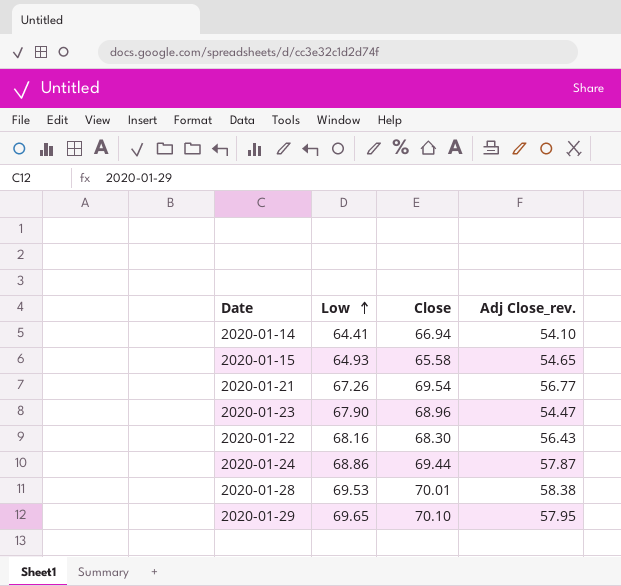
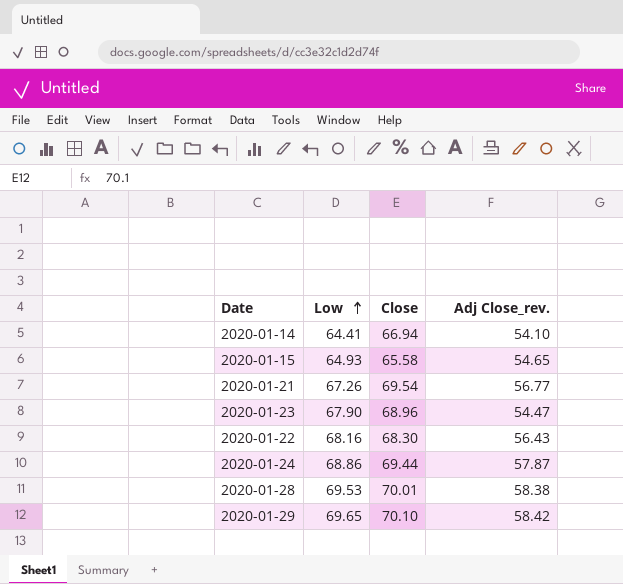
2020-01-29 | Adj Close_rev.: 57.95 -> 58.42

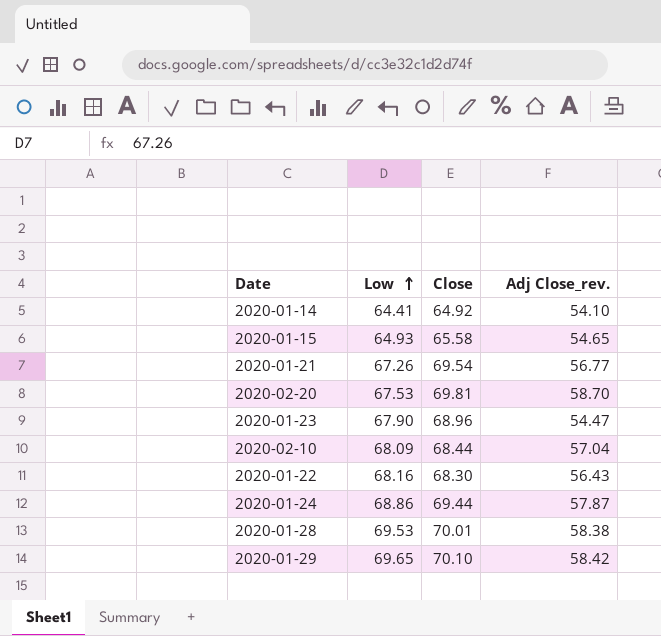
2020-01-14 | Close: 66.94 -> 64.92
row 2020-02-20: none -> 67.53 | 69.81 | 58.70
row 2020-02-10: none -> 68.09 | 68.44 | 57.04

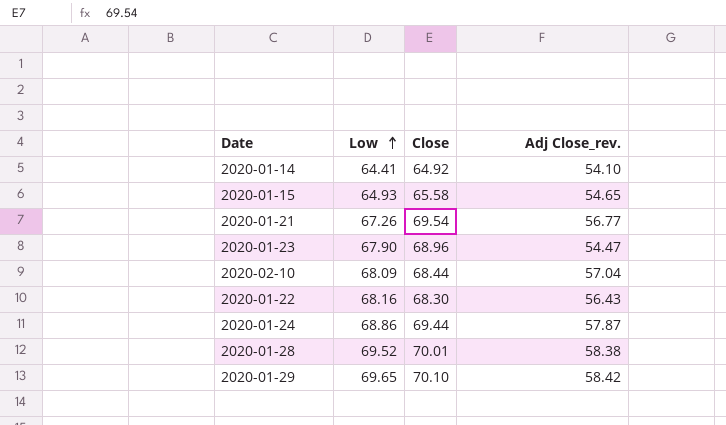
row 2020-02-20: 67.53 | 69.81 | 58.70 -> none
2020-01-28 | Low: 69.53 -> 69.52

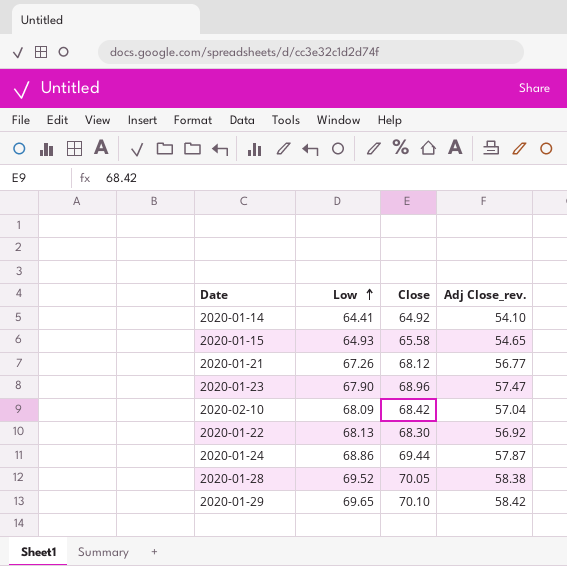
2020-01-21 | Close: 69.54 -> 68.12
2020-01-23 | Adj Close_rev.: 54.47 -> 57.47
2020-02-10 | Close: 68.44 -> 68.42
2020-01-22 | Low: 68.16 -> 68.13
2020-01-22 | Adj Close_rev.: 56.43 -> 56.92
2020-01-28 | Close: 70.01 -> 70.05

